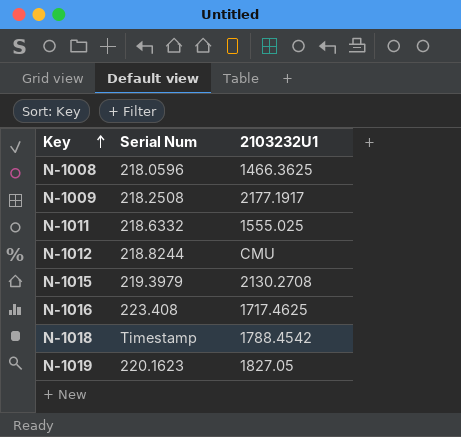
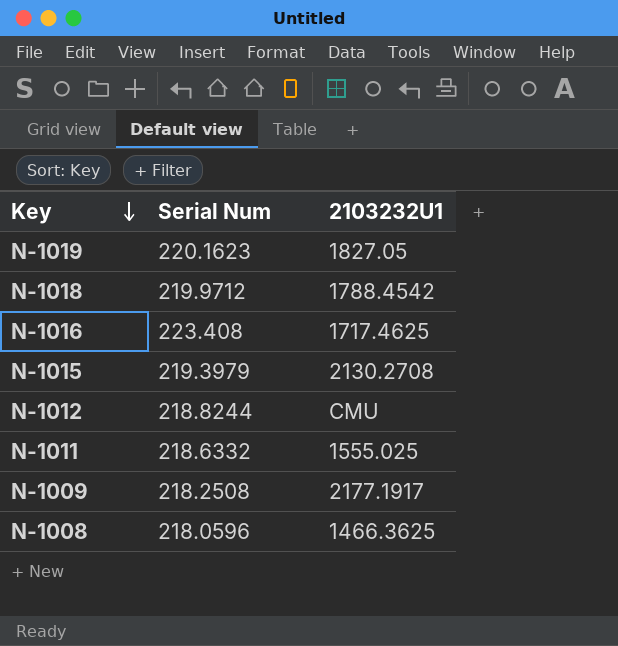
row order: Key ascending -> Key descending
N-1018 | Serial Num: Timestamp -> 219.9712

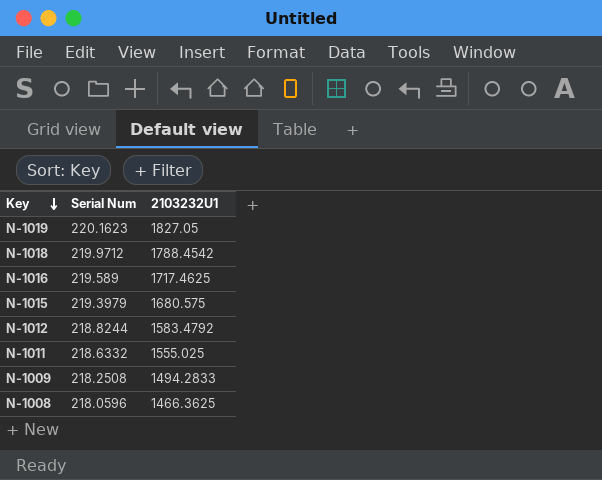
N-1016 | Serial Num: 223.408 -> 219.589
N-1015 | 2103232U1: 2130.2708 -> 1680.575
N-1012 | 2103232U1: CMU -> 1583.4792
N-1009 | 2103232U1: 2177.1917 -> 1494.2833

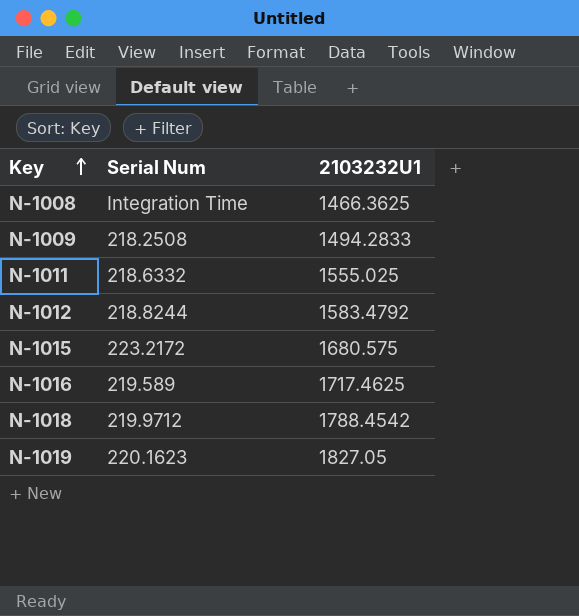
row order: Key descending -> Key ascending
N-1008 | Serial Num: 218.0596 -> Integration Time
N-1015 | Serial Num: 219.3979 -> 223.2172

